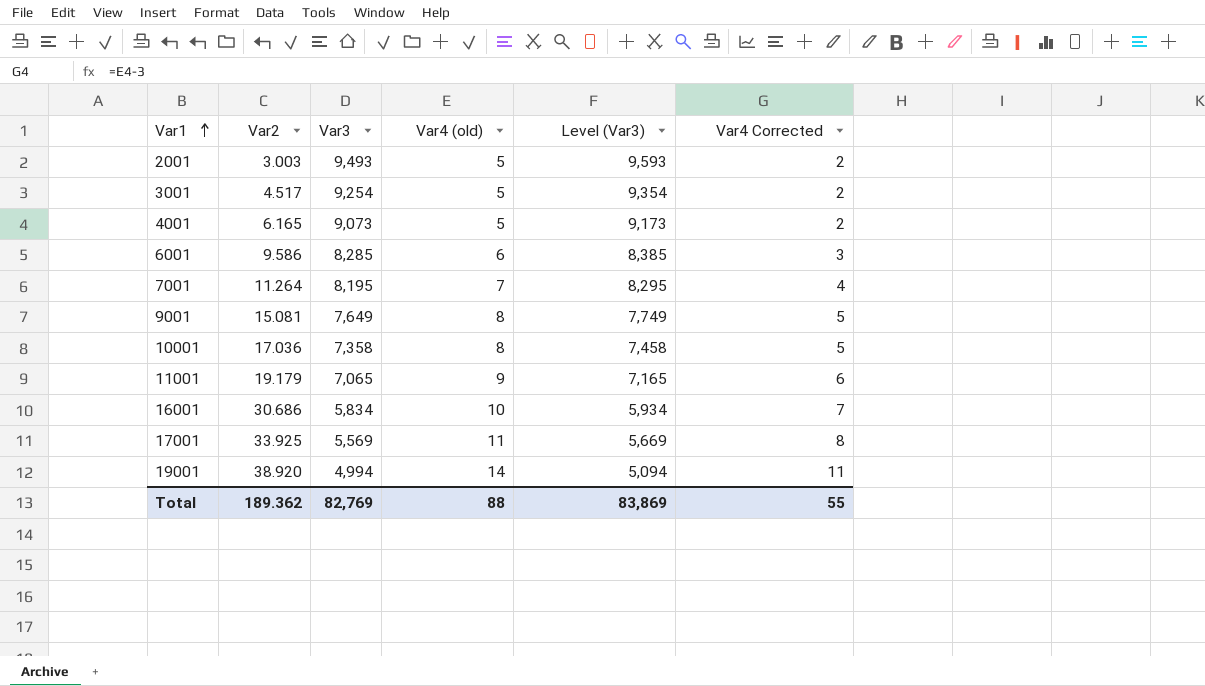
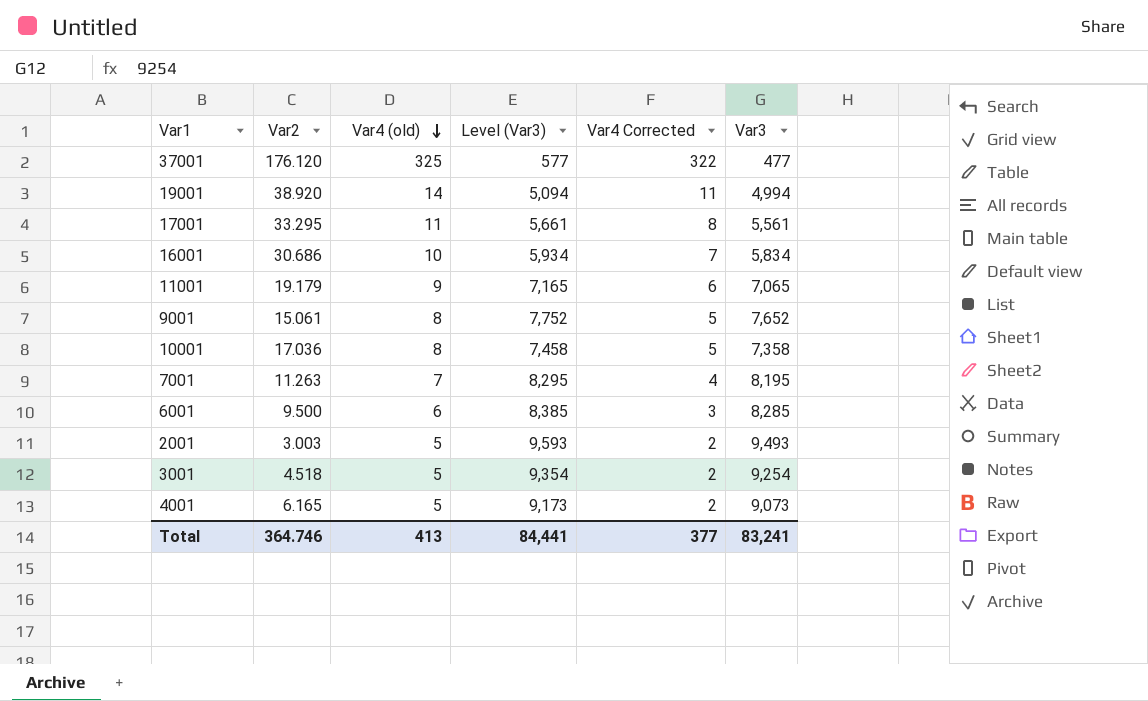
row order: Var1 ascending -> Var4 (old) descending
column Var3 | position: 3 -> 6
row 37001: none -> 176.120 | 325 | 577 | 322 | 477
17001 | Var2: 33.925 -> 33.295
17001 | Level (Var3): 5,669 -> 5,661
17001 | Var3: 5,569 -> 5,561
9001 | Var2: 15.081 -> 15.061
9001 | Level (Var3): 7,749 -> 7,752
9001 | Var3: 7,649 -> 7,652
7001 | Var2: 11.264 -> 11.263
6001 | Var2: 9.586 -> 9.500
3001 | Var2: 4.517 -> 4.518
Total | Var2: 189.362 -> 364.746
Total | Var4 (old): 88 -> 413
Total | Level (Var3): 83,869 -> 84,441
Total | Var4 Corrected: 55 -> 377
Total | Var3: 82,769 -> 83,241

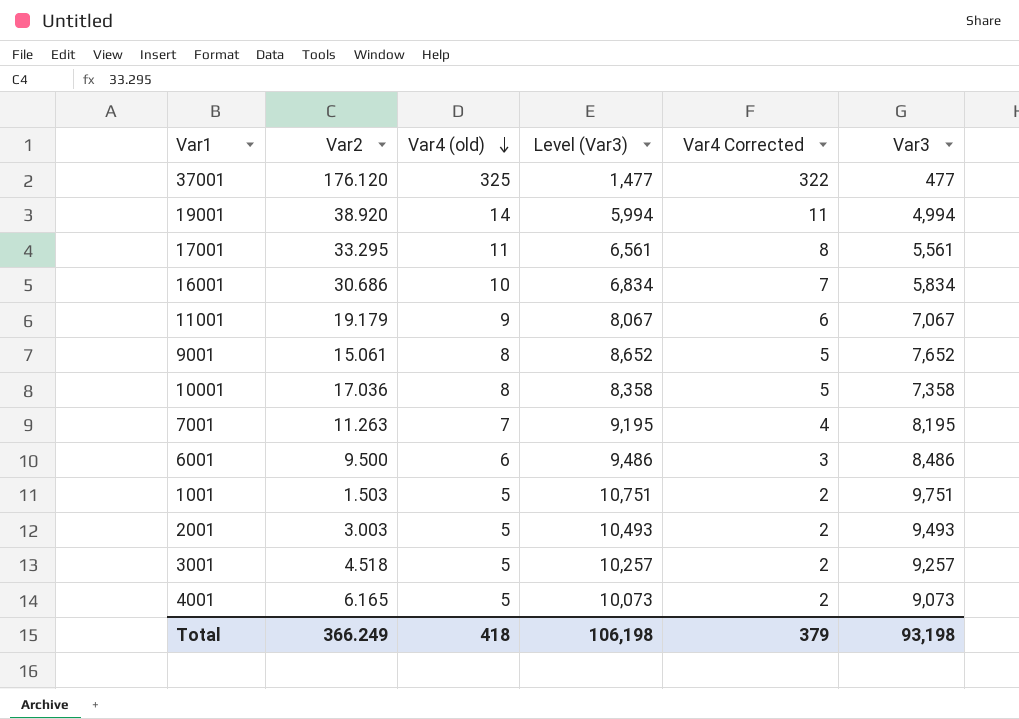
column Level (Var3) | formula: [Var3] + 100 -> [Var3] + 1000
11001 | Var3: 7,065 -> 7,067
6001 | Var3: 8,285 -> 8,486
row 1001: none -> 1.503 | 5 | 10,751 | 2 | 9,751
3001 | Var3: 9,254 -> 9,257
Total | Var2: 364.746 -> 366.249
Total | Var4 (old): 413 -> 418
Total | Level (Var3): 84,441 -> 106,198
Total | Var4 Corrected: 377 -> 379
Total | Var3: 83,241 -> 93,198

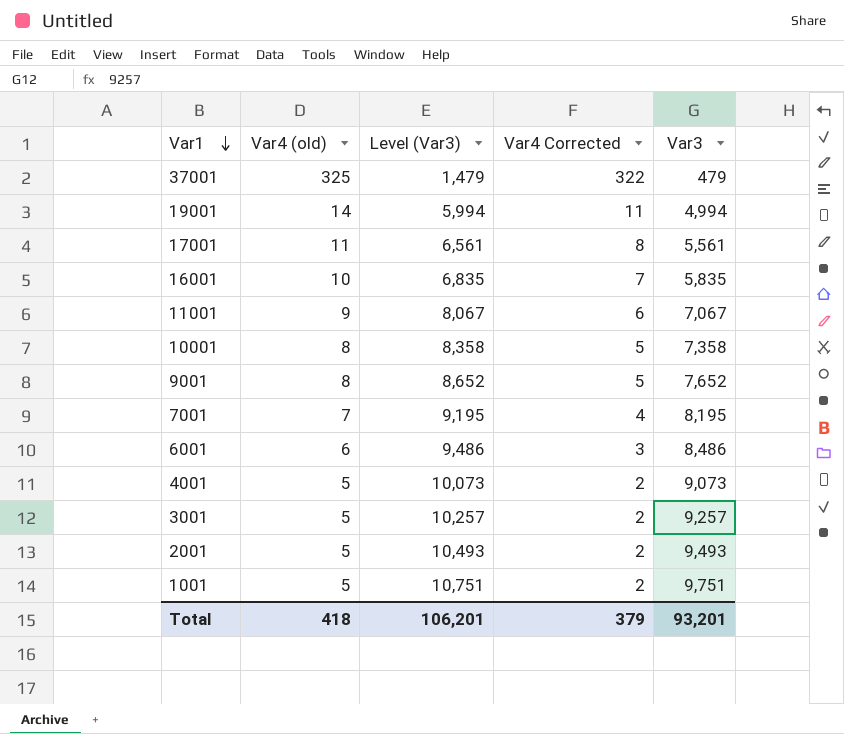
row order: Var4 (old) descending -> Var1 descending
column Var2 | position: 2 -> none
37001 | Level (Var3): 1,477 -> 1,479
37001 | Var3: 477 -> 479
16001 | Level (Var3): 6,834 -> 6,835
16001 | Var3: 5,834 -> 5,835
Total | Level (Var3): 106,198 -> 106,201
Total | Var3: 93,198 -> 93,201

